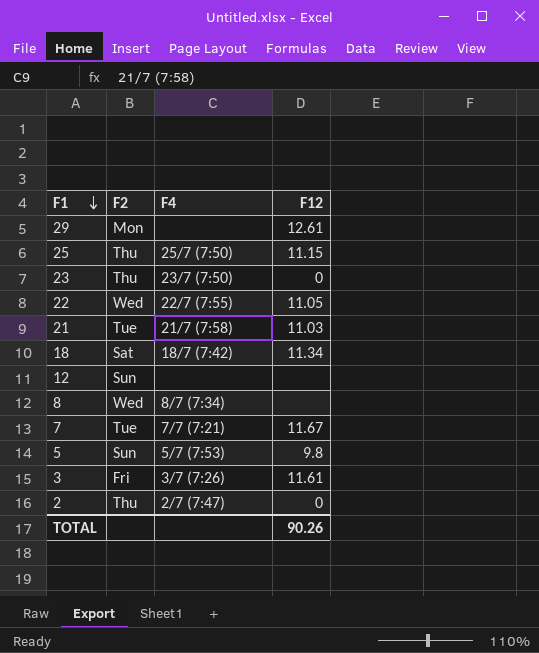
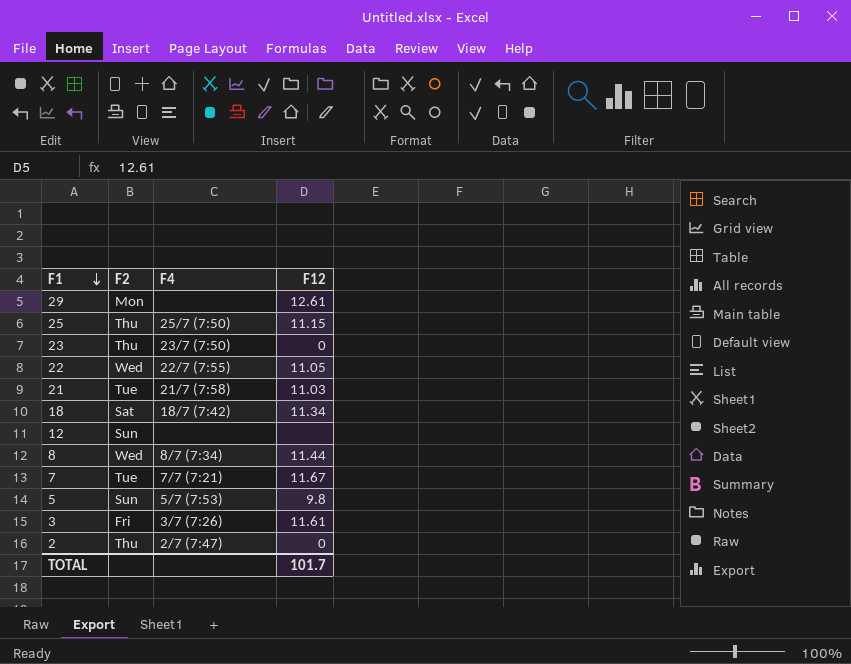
8 | F12: none -> 11.44
TOTAL | F12: 90.26 -> 101.7

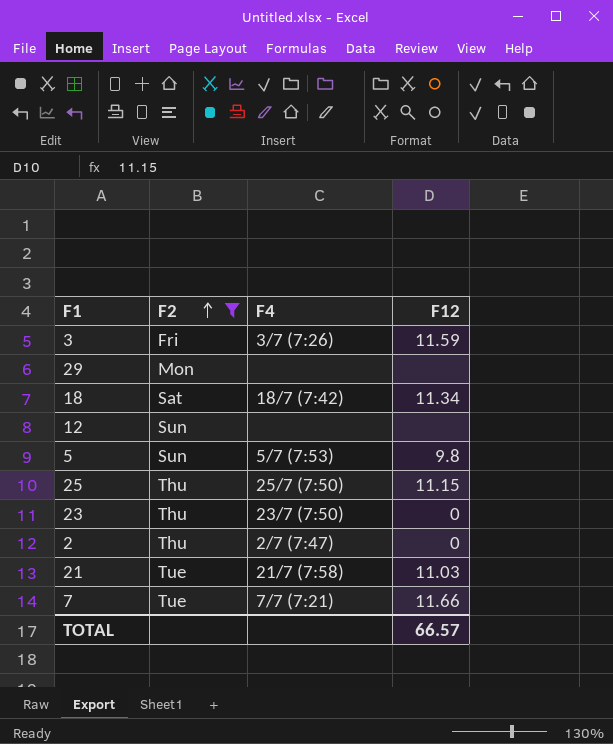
filter: none -> F2 != Wed
row order: F1 descending -> F2 ascending
3 | F12: 11.61 -> 11.59
29 | F12: 12.61 -> none
7 | F12: 11.67 -> 11.66
TOTAL | F12: 101.7 -> 66.57

